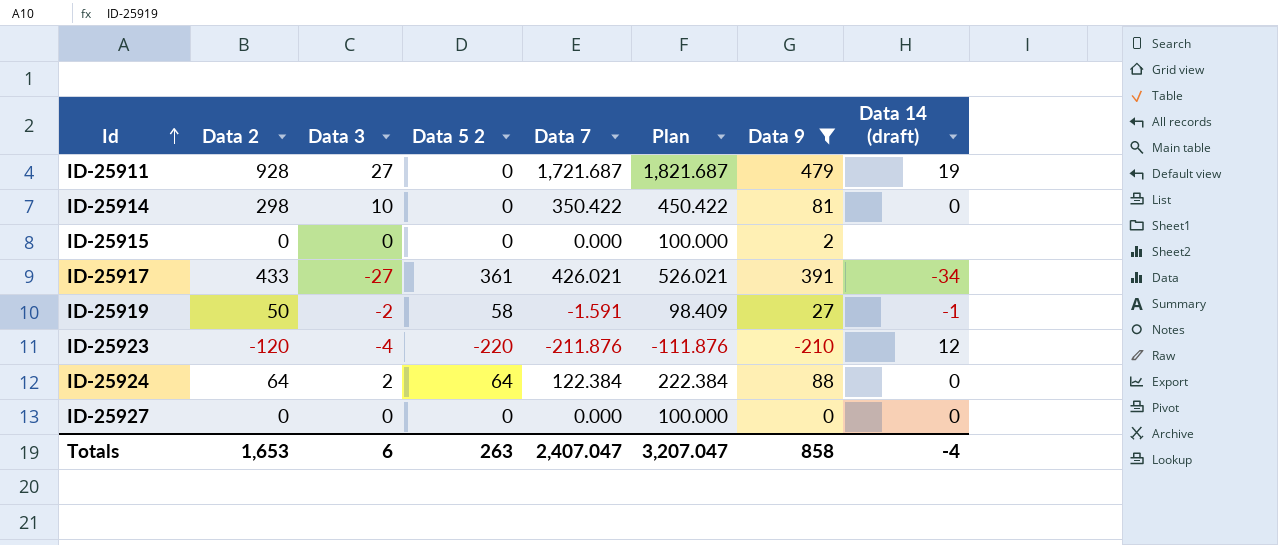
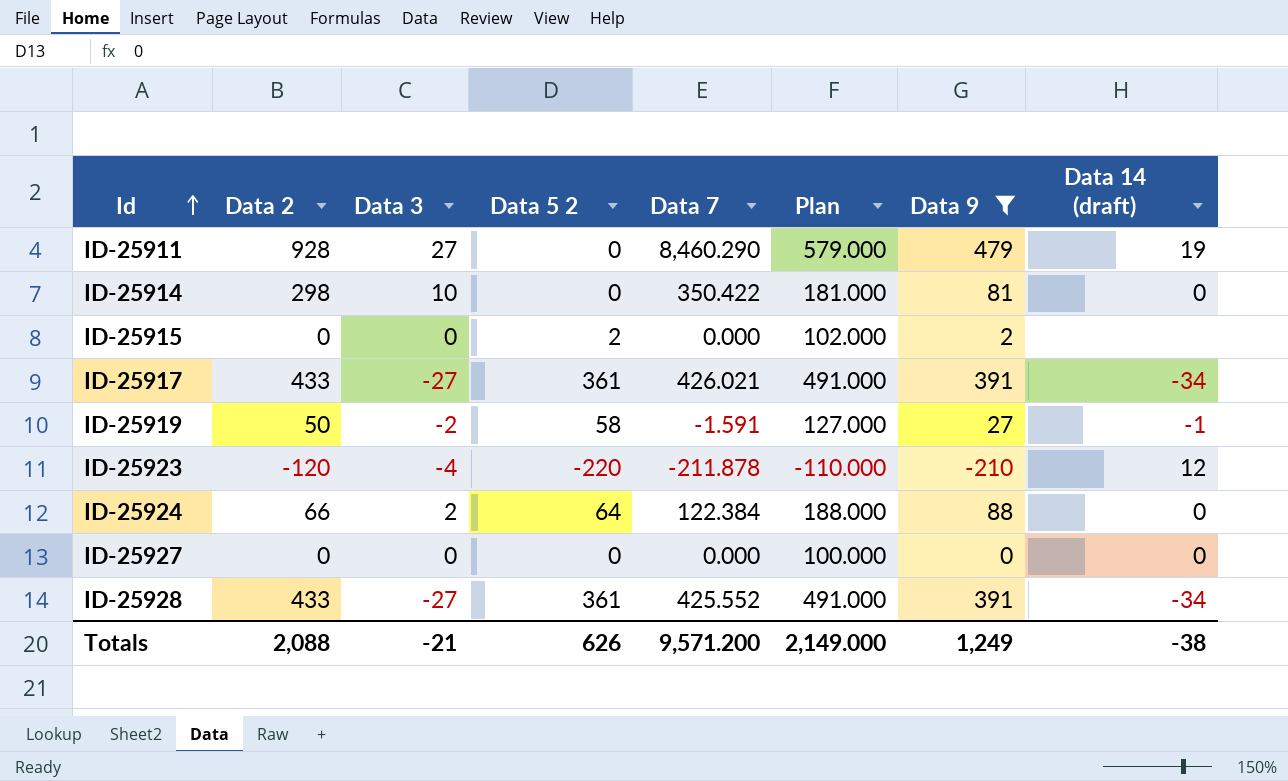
column Plan | formula: [Data 7] + 100 -> [Data 9] + 100
ID-25911 | Data 7: 1,721.687 -> 8,460.290
ID-25915 | Data 5 2: 0 -> 2
ID-25923 | Data 7: -211.876 -> -211.878
ID-25924 | Data 2: 64 -> 66
row ID-25928: none -> 433 | -27 | 361 | 425.552 | 491.000 | 391 | -34
Totals | Data 2: 1,653 -> 2,088
Totals | Data 3: 6 -> -21
Totals | Data 5 2: 263 -> 626
Totals | Data 7: 2,407.047 -> 9,571.200
Totals | Plan: 3,207.047 -> 2,149.000
Totals | Data 9: 858 -> 1,249
Totals | Data 14 (draft): -4 -> -38

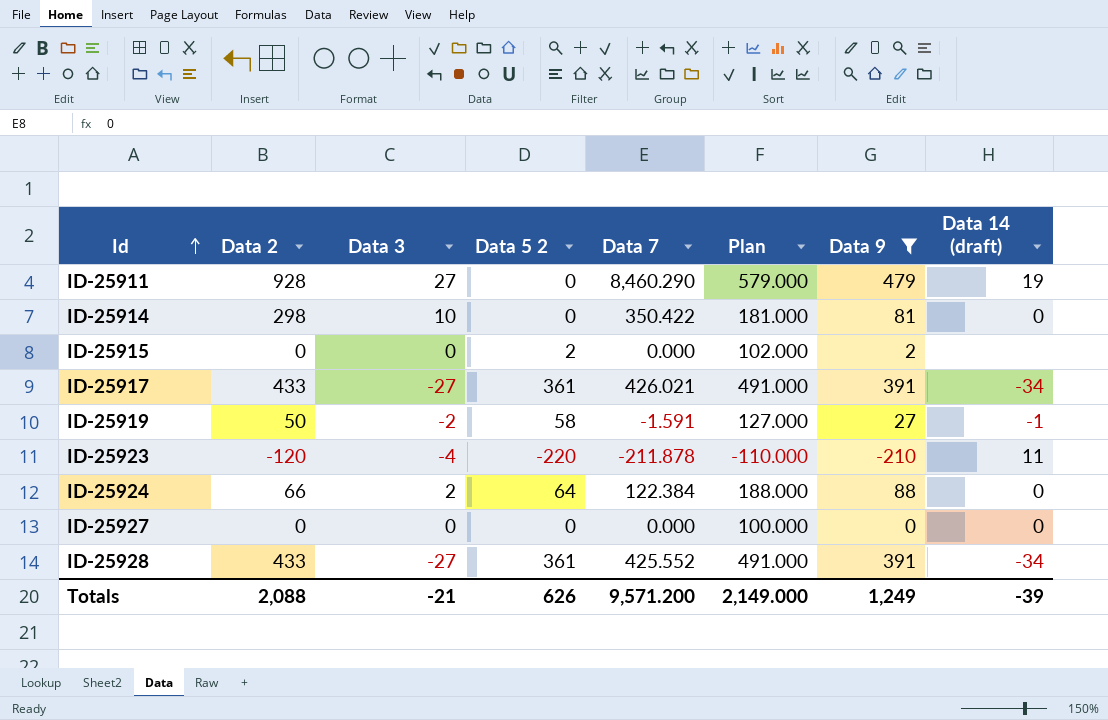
ID-25923 | Data 14 (draft): 12 -> 11
Totals | Data 14 (draft): -38 -> -39

